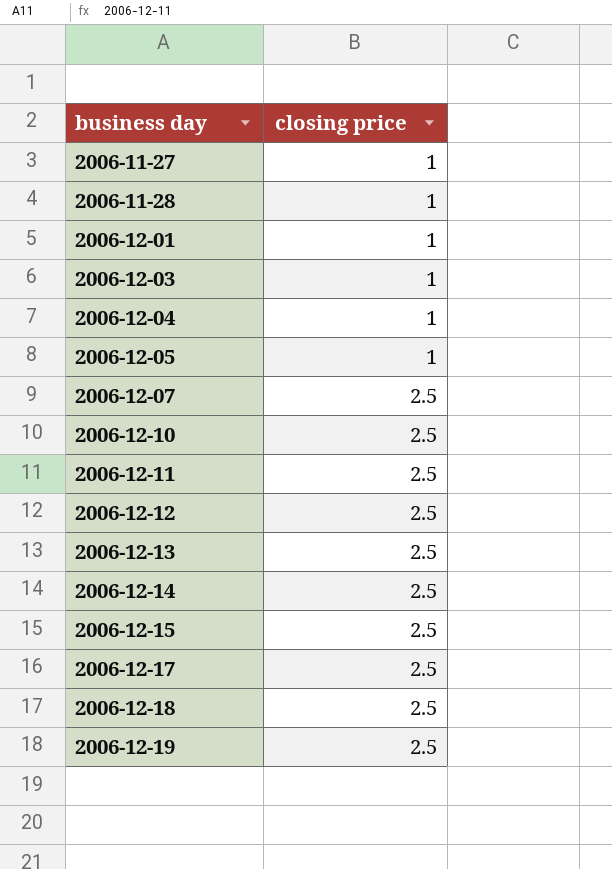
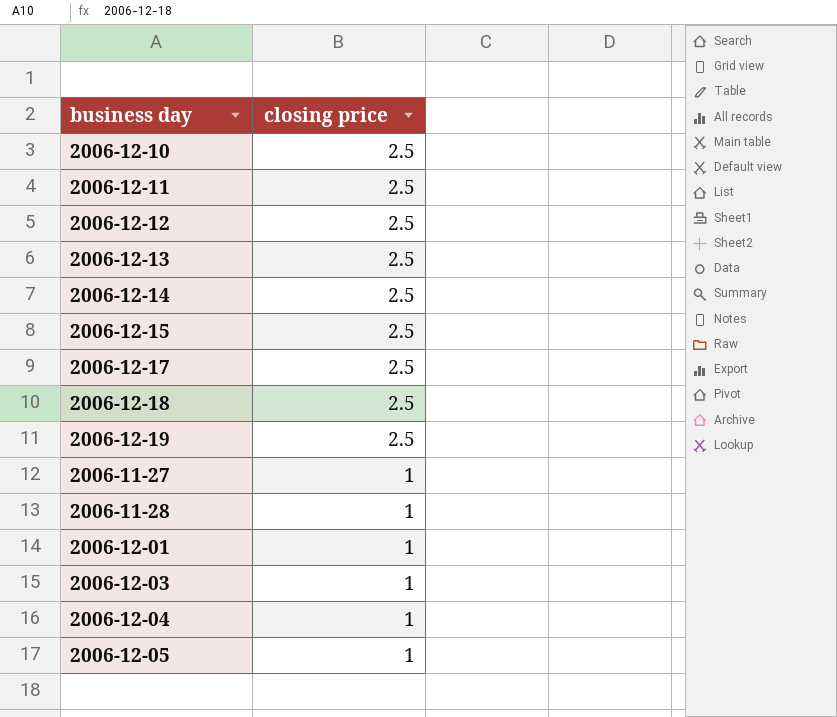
row order: business day ascending -> closing price descending
row 2006-12-07: 2.5 -> none

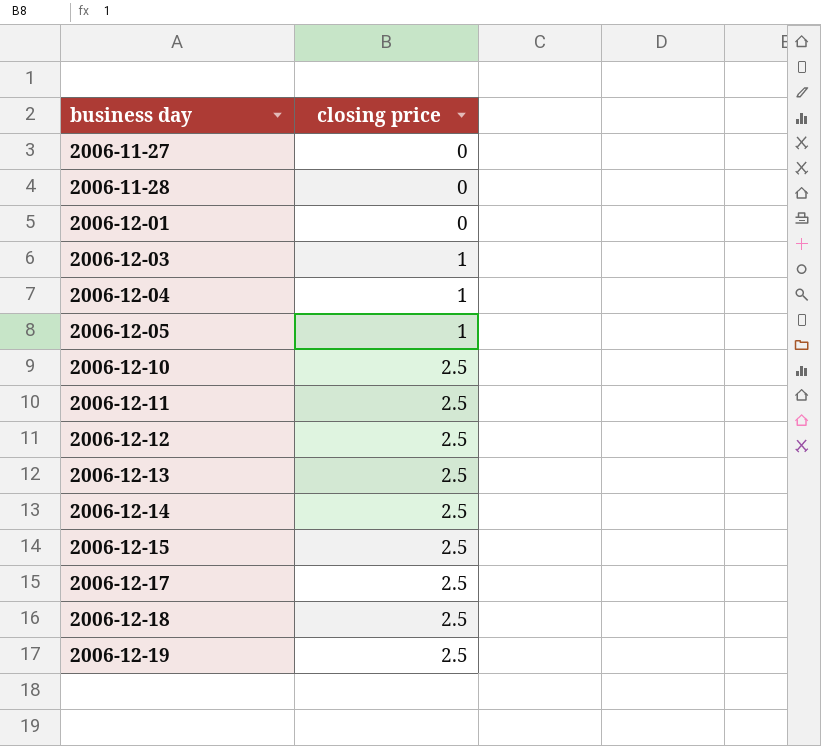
row order: closing price descending -> business day ascending
2006-11-27 | closing price: 1 -> 0
2006-11-28 | closing price: 1 -> 0
2006-12-01 | closing price: 1 -> 0

